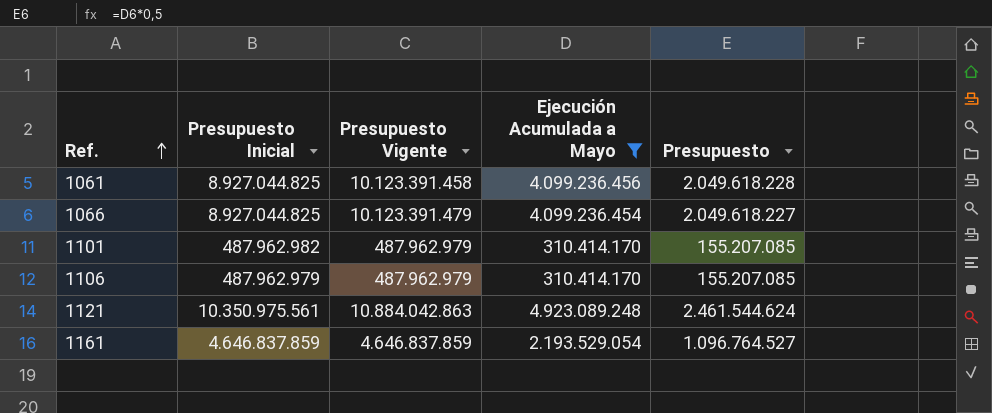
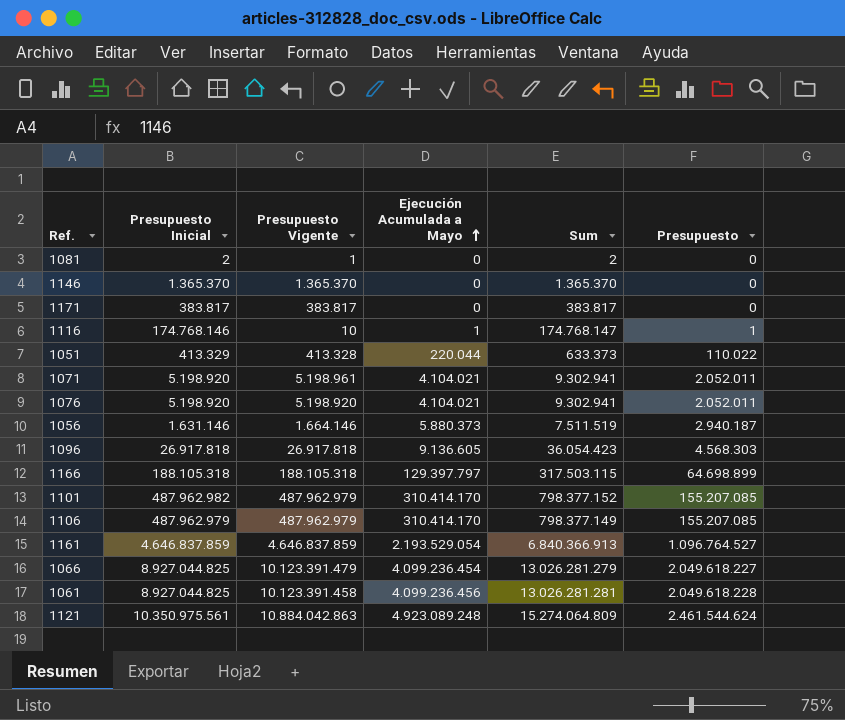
filter: Ejecución Acumulada a Mayo >= 310.414.170 -> none
row order: Ref. ascending -> Ejecución Acumulada a Mayo ascending
column Sum | formula: none -> [Presupuesto Inicial] + [Ejecución Acumulada a Mayo]

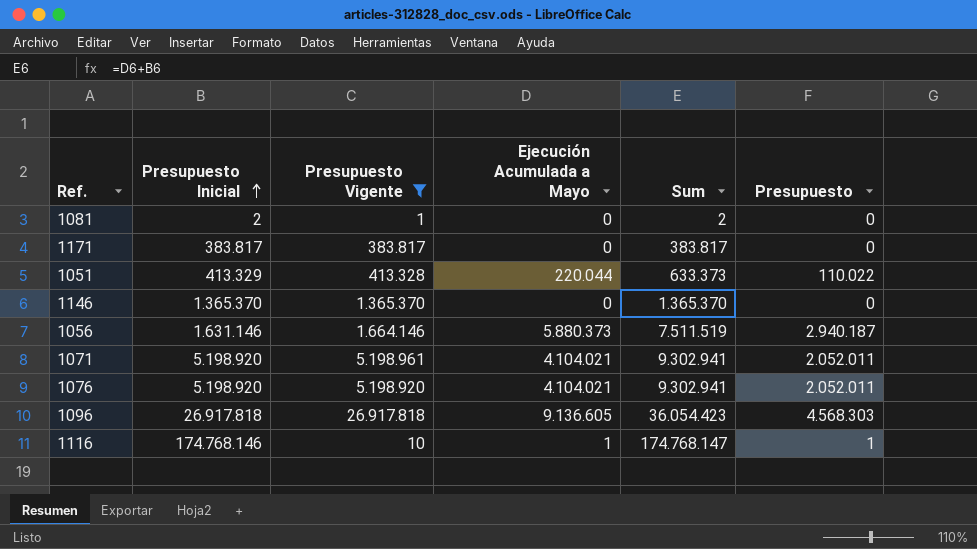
filter: none -> Presupuesto Vigente <= 26.917.818
row order: Ejecución Acumulada a Mayo ascending -> Presupuesto Inicial ascending

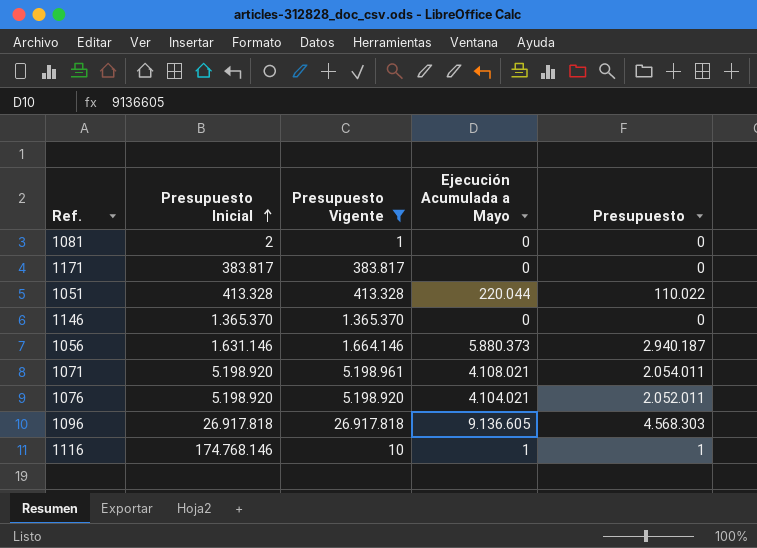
column Sum | formula: [Presupuesto Inicial] + [Ejecución Acumulada a Mayo] -> none
1051 | Presupuesto Inicial: 413.329 -> 413.328
1071 | Ejecución Acumulada a Mayo: 4.104.021 -> 4.108.021
1071 | Presupuesto: 2.052.011 -> 2.054.011

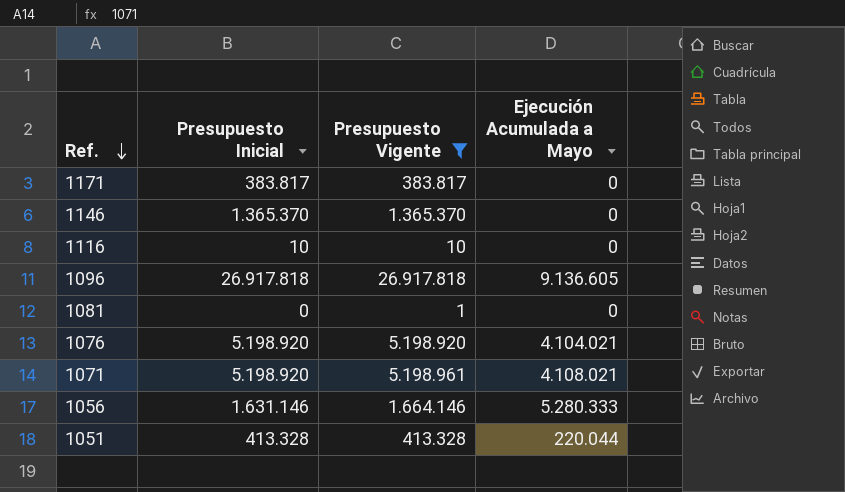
row order: Presupuesto Inicial ascending -> Ref. descending
column Presupuesto | formula: [Ejecución Acumulada a Mayo] * 0,5 -> none
1116 | Presupuesto Inicial: 174.768.146 -> 10
1116 | Ejecución Acumulada a Mayo: 1 -> 0
1081 | Presupuesto Inicial: 2 -> 0
1056 | Ejecución Acumulada a Mayo: 5.880.373 -> 5.280.333

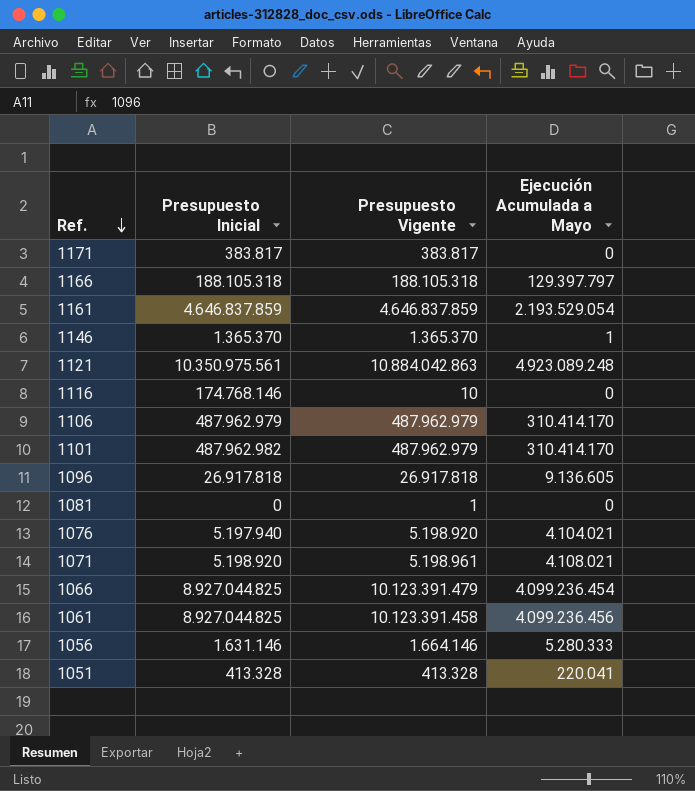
filter: Presupuesto Vigente <= 26.917.818 -> none
1146 | Ejecución Acumulada a Mayo: 0 -> 1
1116 | Presupuesto Inicial: 10 -> 174.768.146
1076 | Presupuesto Inicial: 5.198.920 -> 5.197.940
1051 | Ejecución Acumulada a Mayo: 220.044 -> 220.041

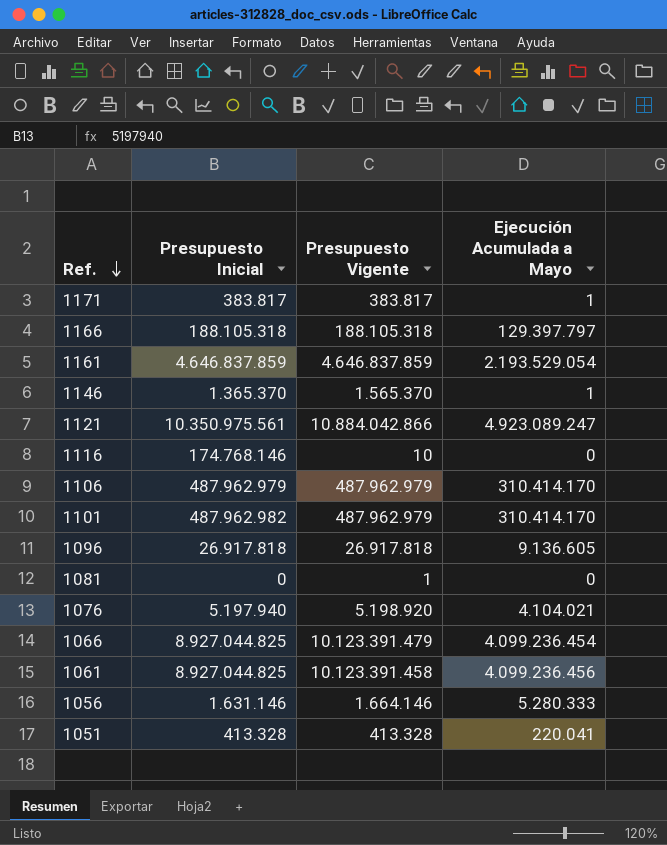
row 1071: 5.198.920 | 5.198.961 | 4.108.021 -> none
1171 | Ejecución Acumulada a Mayo: 0 -> 1
1146 | Presupuesto Vigente: 1.365.370 -> 1.565.370
1121 | Presupuesto Vigente: 10.884.042.863 -> 10.884.042.866
1121 | Ejecución Acumulada a Mayo: 4.923.089.248 -> 4.923.089.247

